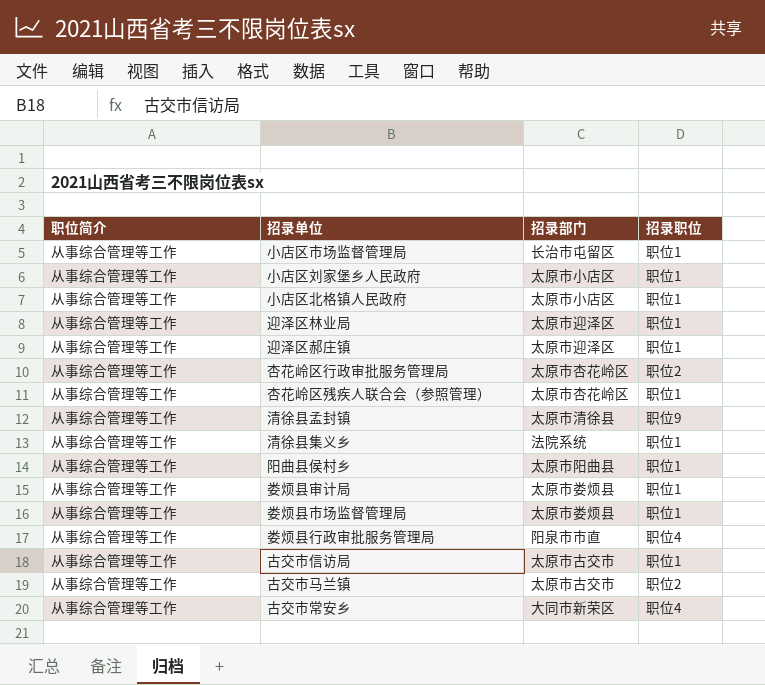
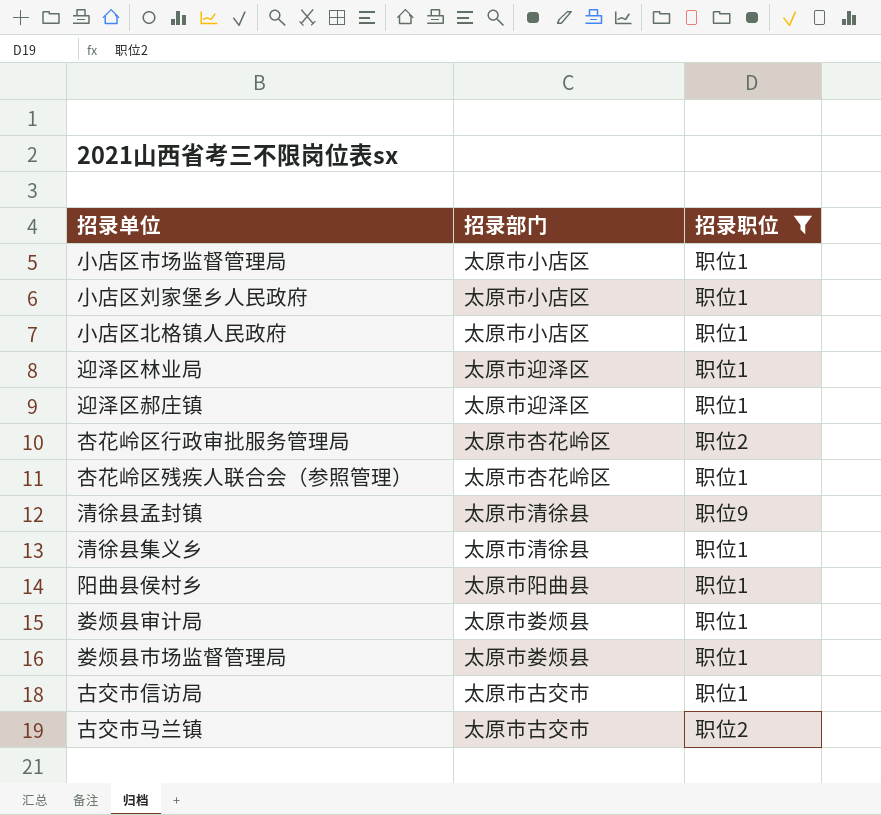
filter: none -> 招录职位 != 职位4
column 职位简介 | position: 1 -> none
小店区市场监督管理局 | 招录部门: 长治市屯留区 -> 太原市小店区
清徐县集义乡 | 招录部门: 法院系统 -> 太原市清徐县

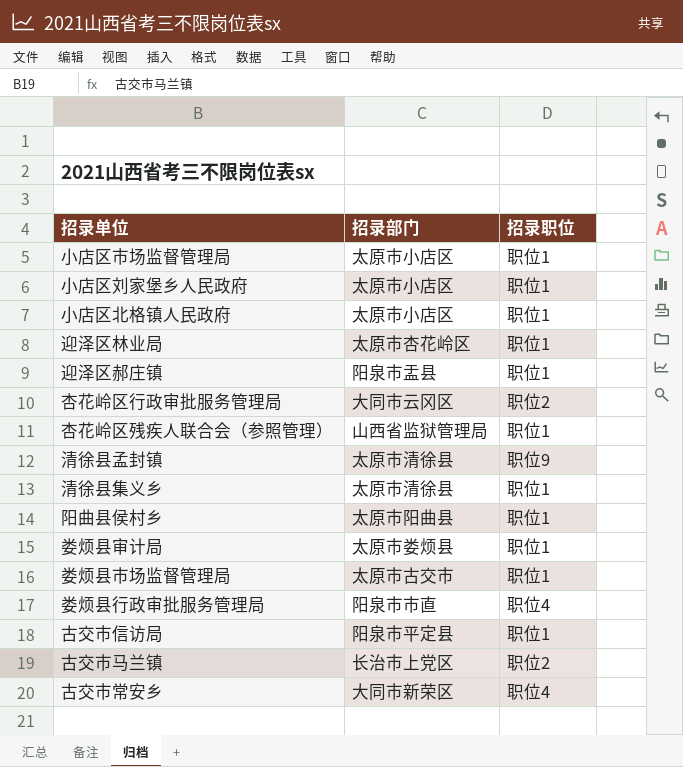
filter: 招录职位 != 职位4 -> none
迎泽区林业局 | 招录部门: 太原市迎泽区 -> 太原市杏花岭区
迎泽区郝庄镇 | 招录部门: 太原市迎泽区 -> 阳泉市盂县
杏花岭区行政审批服务管理局 | 招录部门: 太原市杏花岭区 -> 大同市云冈区
杏花岭区残疾人联合会（参照管理） | 招录部门: 太原市杏花岭区 -> 山西省监狱管理局
娄烦县市场监督管理局 | 招录部门: 太原市娄烦县 -> 太原市古交市
古交市信访局 | 招录部门: 太原市古交市 -> 阳泉市平定县
古交市马兰镇 | 招录部门: 太原市古交市 -> 长治市上党区

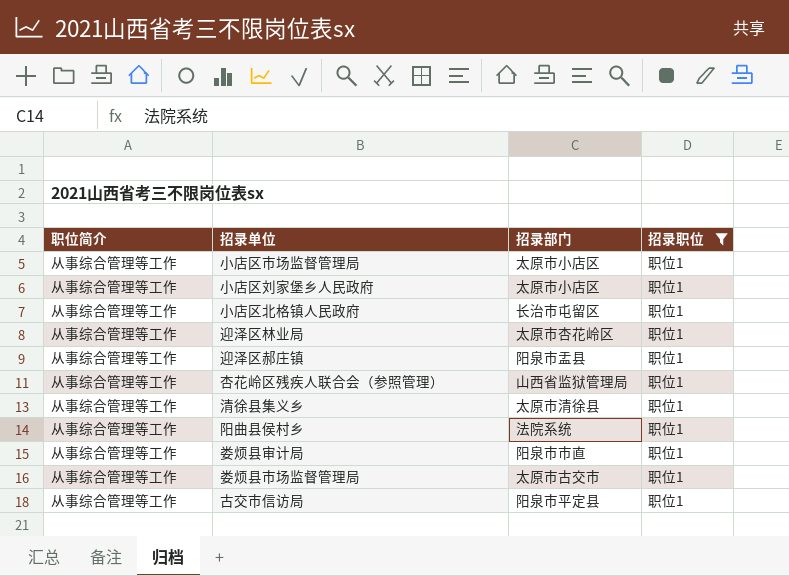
filter: none -> 招录职位 = 职位1
column 职位简介 | position: none -> 1
小店区北格镇人民政府 | 招录部门: 太原市小店区 -> 长治市屯留区
阳曲县侯村乡 | 招录部门: 太原市阳曲县 -> 法院系统
娄烦县审计局 | 招录部门: 太原市娄烦县 -> 阳泉市市直

